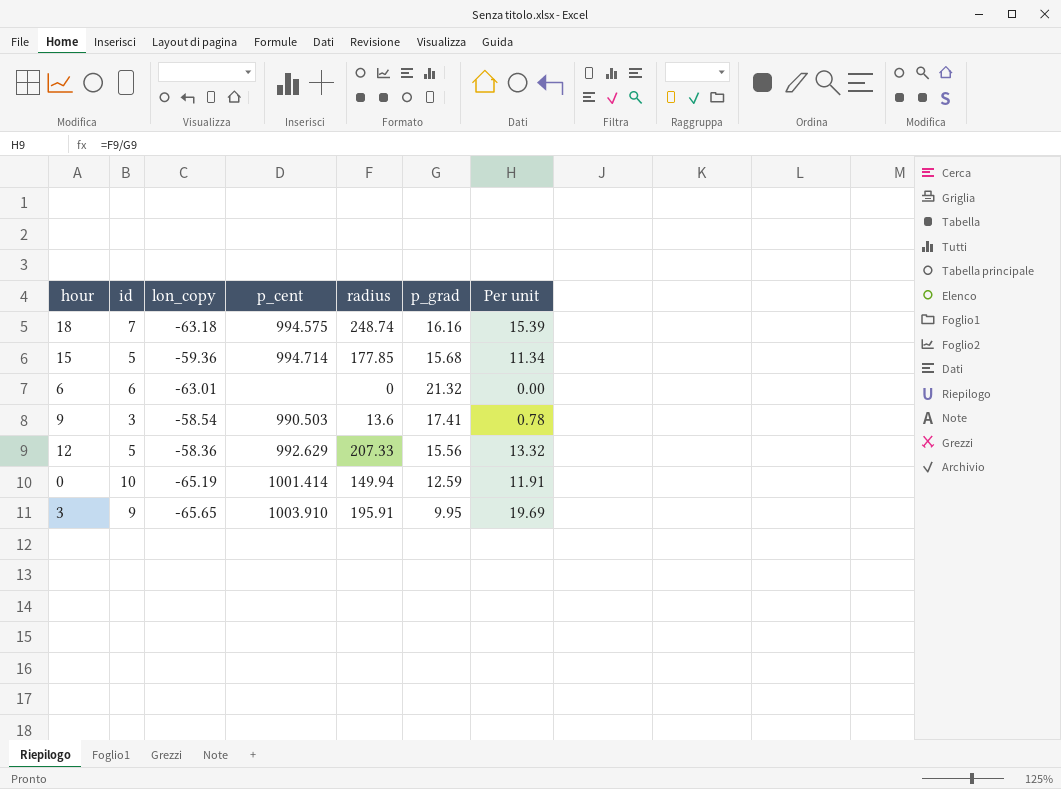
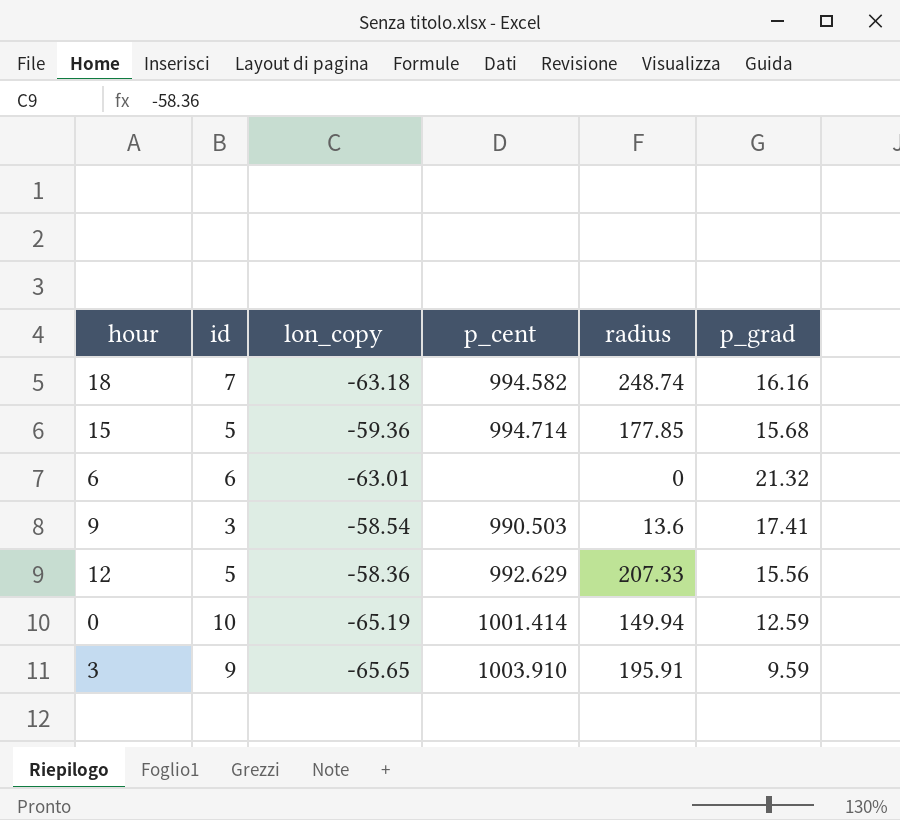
column Per unit | formula: [radius] / [p_grad] -> none
18 | p_cent: 994.575 -> 994.582
3 | p_grad: 9.95 -> 9.59

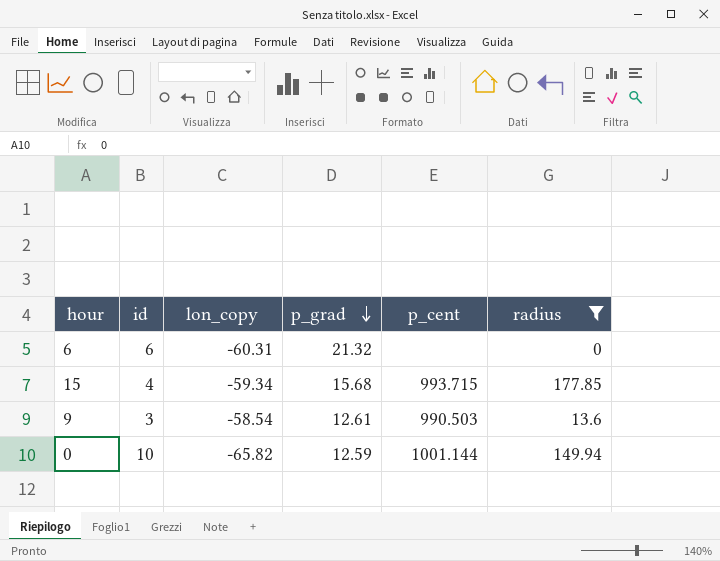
filter: none -> radius <= 177.85
row order: none -> p_grad descending
column p_grad | position: 6 -> 4
6 | lon_copy: -63.01 -> -60.31
15 | id: 5 -> 4
15 | lon_copy: -59.36 -> -59.34
15 | p_cent: 994.714 -> 993.715
9 | p_grad: 17.41 -> 12.61
0 | lon_copy: -65.19 -> -65.82
0 | p_cent: 1001.414 -> 1001.144

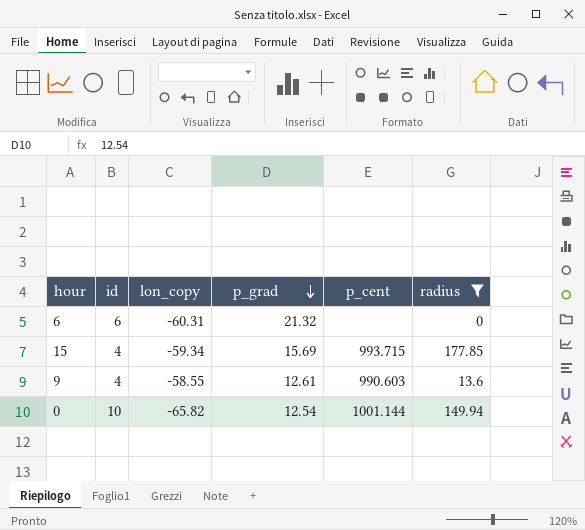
15 | p_grad: 15.68 -> 15.69
9 | id: 3 -> 4
9 | lon_copy: -58.54 -> -58.55
9 | p_cent: 990.503 -> 990.603
0 | p_grad: 12.59 -> 12.54

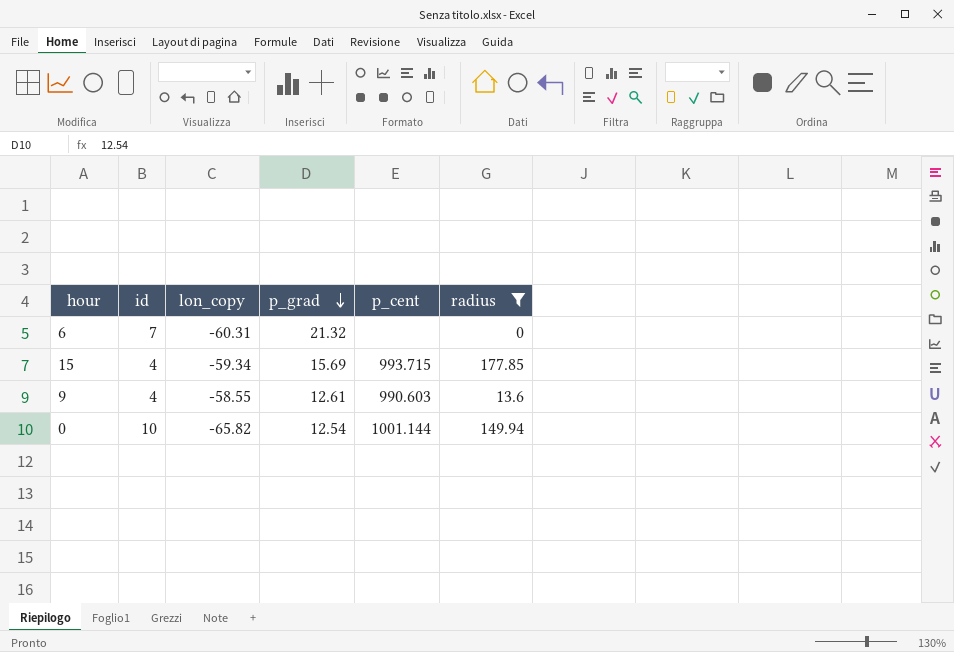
6 | id: 6 -> 7

